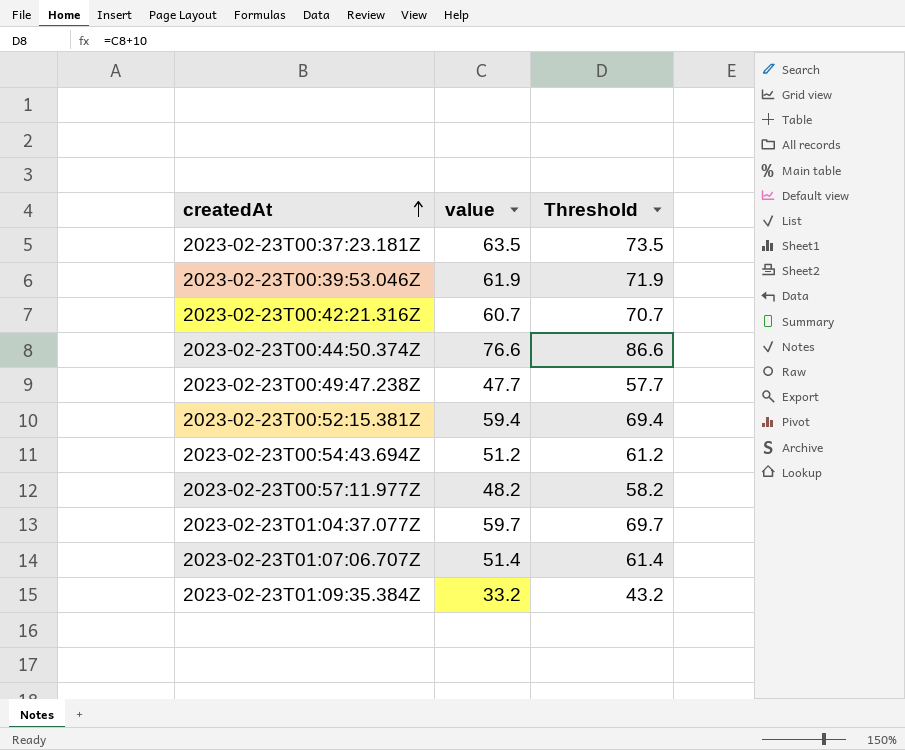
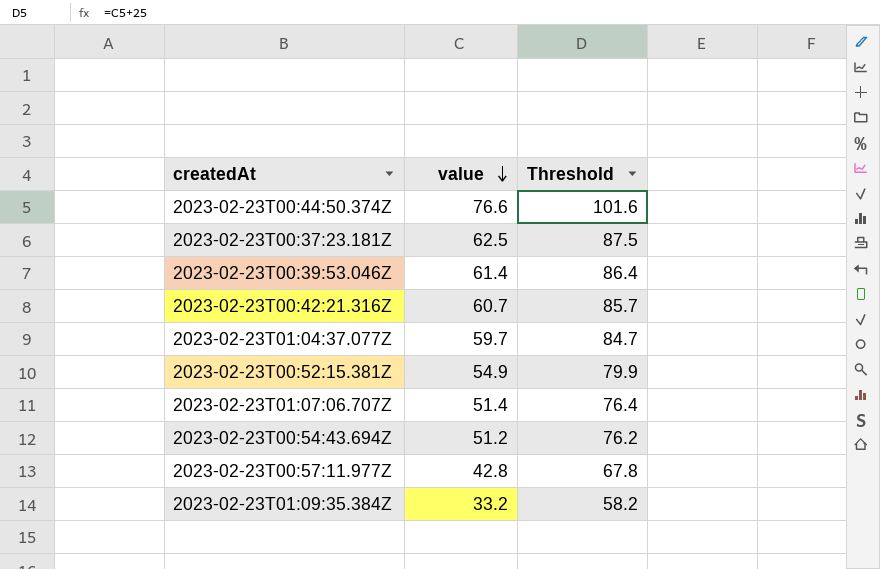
row order: createdAt ascending -> value descending
column Threshold | formula: [value] + 10 -> [value] + 25
row 2023-02-23T00:49:47.238Z: 47.7 | 57.7 -> none
2023-02-23T00:37:23.181Z | value: 63.5 -> 62.5
2023-02-23T00:39:53.046Z | value: 61.9 -> 61.4
2023-02-23T00:52:15.381Z | value: 59.4 -> 54.9
2023-02-23T00:57:11.977Z | value: 48.2 -> 42.8

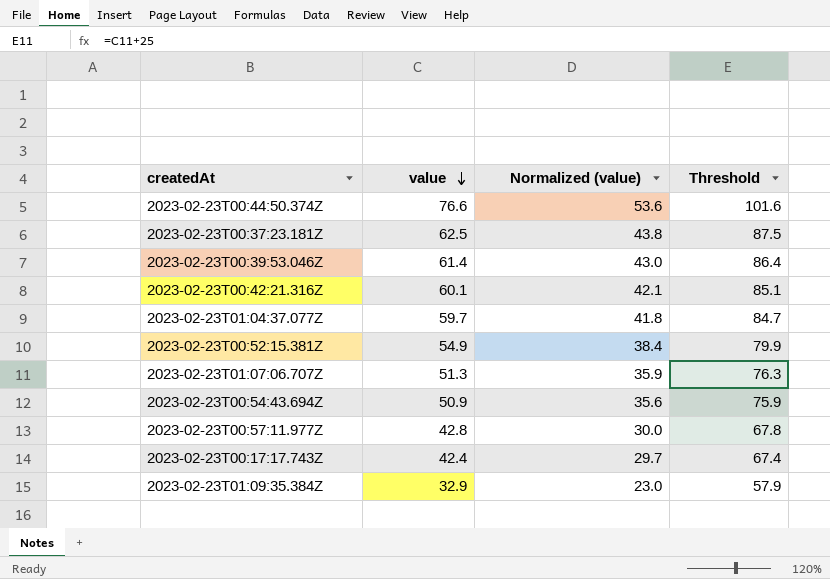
column Normalized (value) | formula: none -> [value] * 0.7
2023-02-23T00:42:21.316Z | value: 60.7 -> 60.1
2023-02-23T00:42:21.316Z | Threshold: 85.7 -> 85.1
2023-02-23T01:07:06.707Z | value: 51.4 -> 51.3
2023-02-23T01:07:06.707Z | Threshold: 76.4 -> 76.3
2023-02-23T00:54:43.694Z | value: 51.2 -> 50.9
2023-02-23T00:54:43.694Z | Threshold: 76.2 -> 75.9
row 2023-02-23T00:17:17.743Z: none -> 42.4 | 29.7 | 67.4
2023-02-23T01:09:35.384Z | value: 33.2 -> 32.9
2023-02-23T01:09:35.384Z | Threshold: 58.2 -> 57.9

